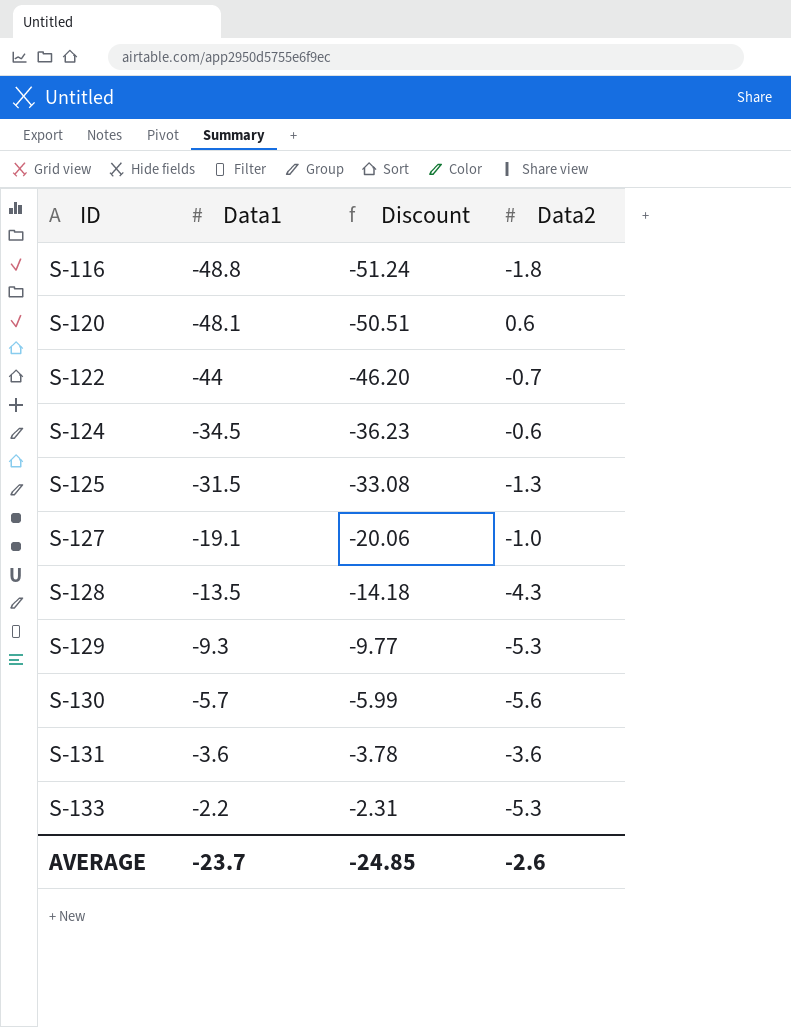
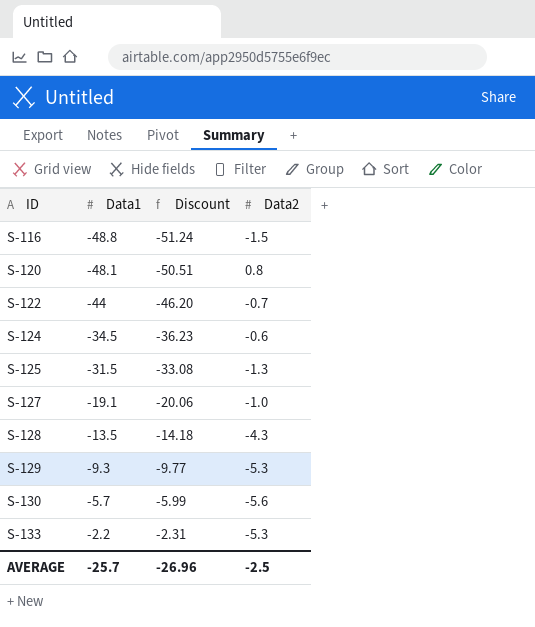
row S-131: -3.6 | -3.78 | -3.6 -> none
S-116 | Data2: -1.8 -> -1.5
S-120 | Data2: 0.6 -> 0.8
AVERAGE | Data1: -23.7 -> -25.7
AVERAGE | Discount: -24.85 -> -26.96
AVERAGE | Data2: -2.6 -> -2.5

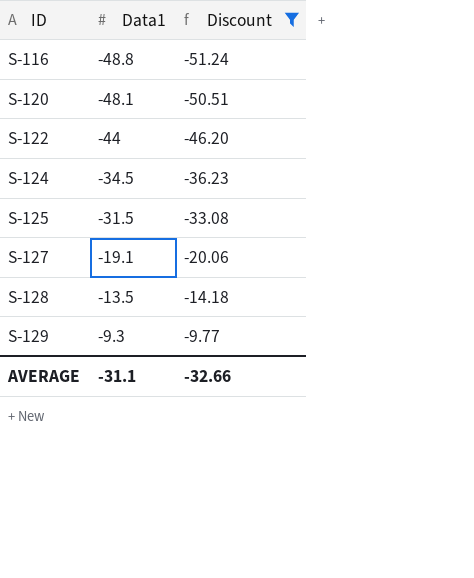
filter: none -> Discount <= -9.77
column Data2 | position: 4 -> none
AVERAGE | Data1: -25.7 -> -31.1
AVERAGE | Discount: -26.96 -> -32.66

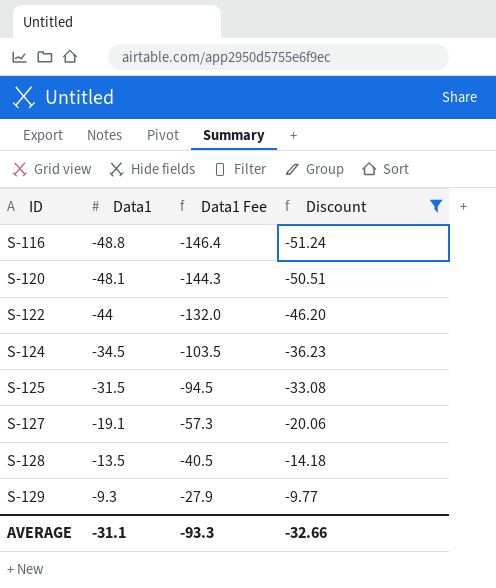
column Data1 Fee | formula: none -> [Data1] * 3

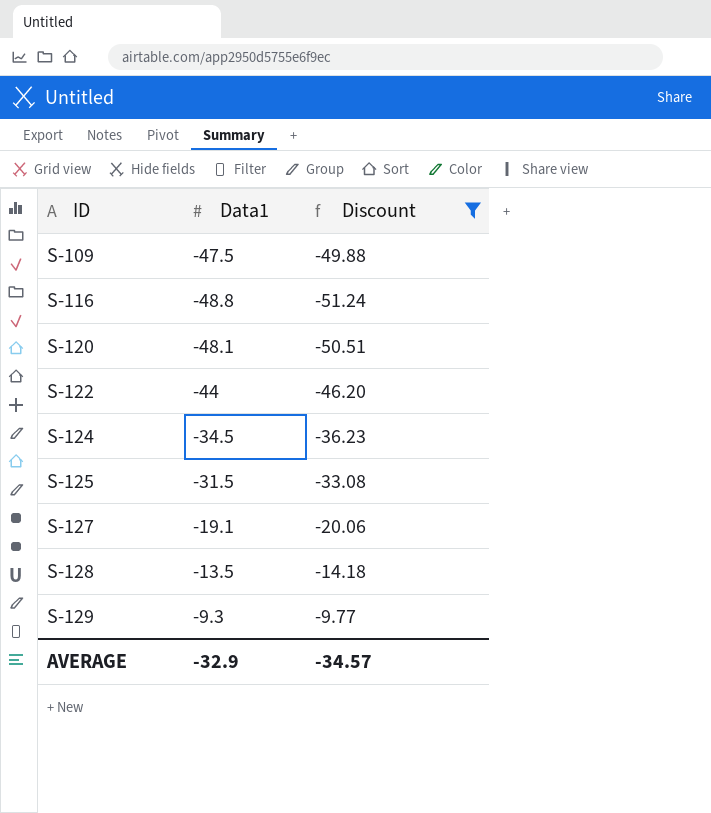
column Data1 Fee | formula: [Data1] * 3 -> none
row S-109: none -> -47.5 | -49.88
AVERAGE | Data1: -31.1 -> -32.9
AVERAGE | Discount: -32.66 -> -34.57

